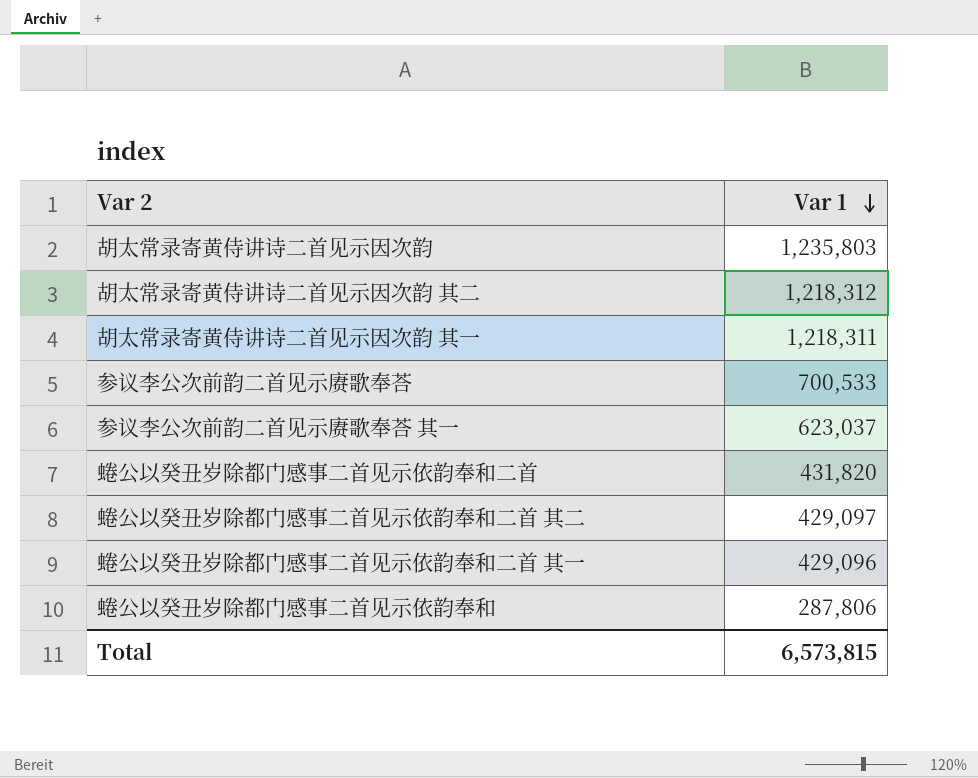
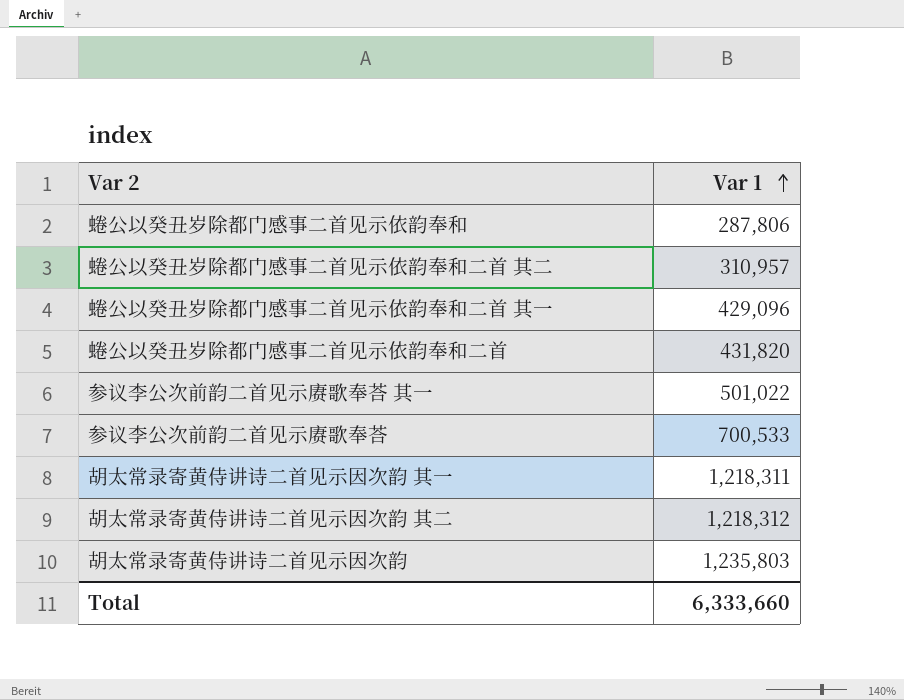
row order: Var 1 descending -> Var 1 ascending
蜷公以癸丑岁除都门感事二首见示依韵奉和二首 其二 | Var 1: 429,097 -> 310,957
参议李公次前韵二首见示赓歌奉荅 其一 | Var 1: 623,037 -> 501,022
Total | Var 1: 6,573,815 -> 6,333,660

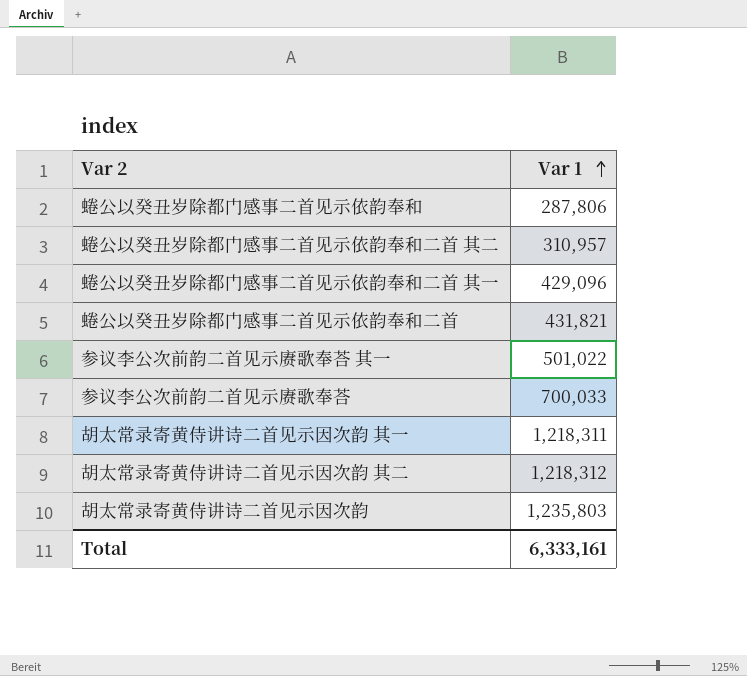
蜷公以癸丑岁除都门感事二首见示依韵奉和二首 | Var 1: 431,820 -> 431,821
参议李公次前韵二首见示赓歌奉荅 | Var 1: 700,533 -> 700,033
Total | Var 1: 6,333,660 -> 6,333,161

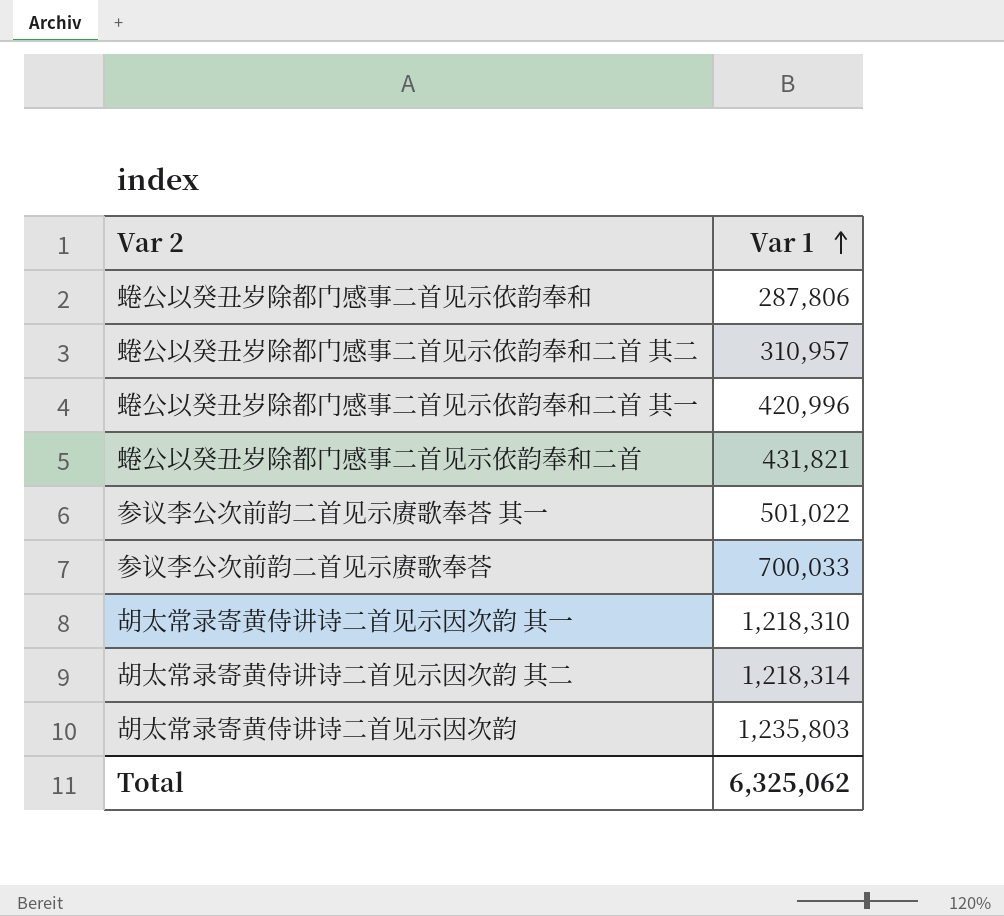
蜷公以癸丑岁除都门感事二首见示依韵奉和二首 其一 | Var 1: 429,096 -> 420,996
胡太常录寄黄侍讲诗二首见示因次韵 其一 | Var 1: 1,218,311 -> 1,218,310
胡太常录寄黄侍讲诗二首见示因次韵 其二 | Var 1: 1,218,312 -> 1,218,314
Total | Var 1: 6,333,161 -> 6,325,062

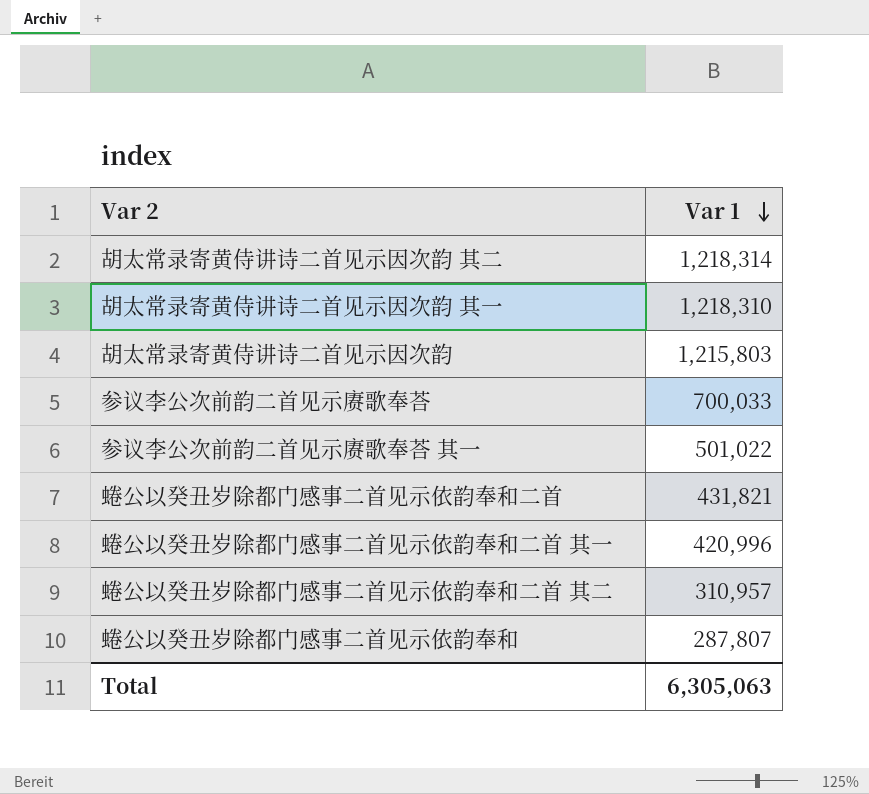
row order: Var 1 ascending -> Var 1 descending
胡太常录寄黄侍讲诗二首见示因次韵 | Var 1: 1,235,803 -> 1,215,803
蜷公以癸丑岁除都门感事二首见示依韵奉和 | Var 1: 287,806 -> 287,807
Total | Var 1: 6,325,062 -> 6,305,063

